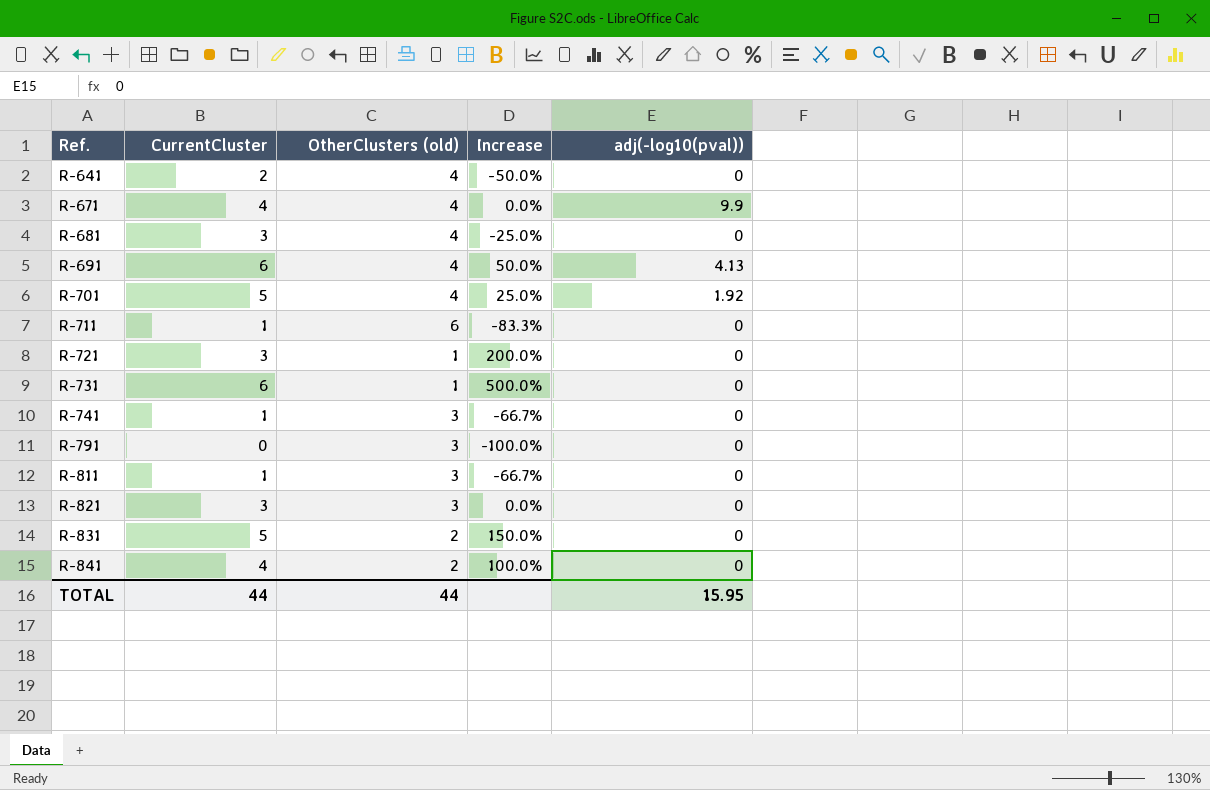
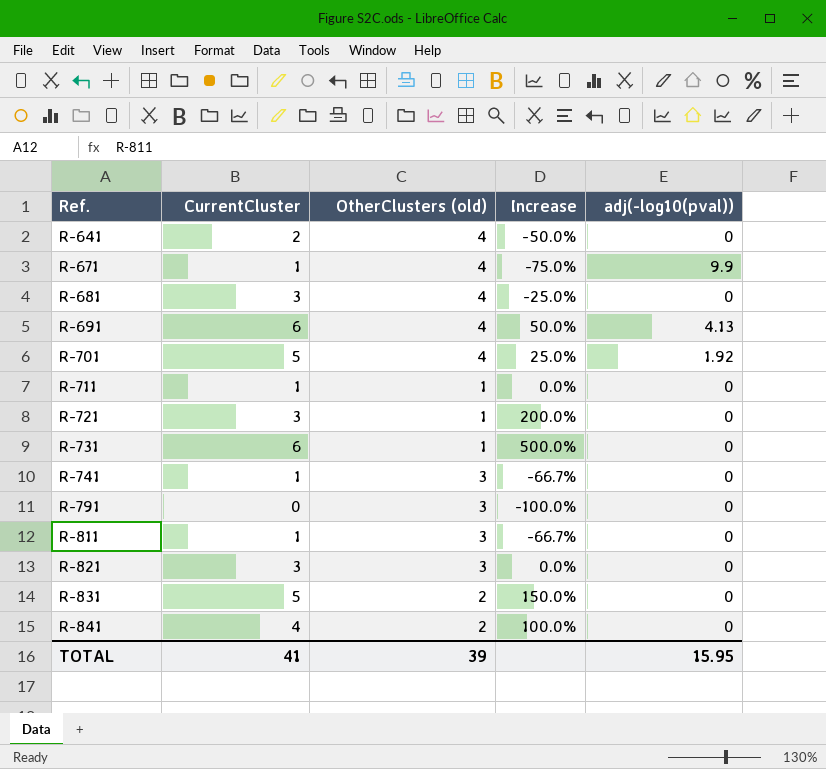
R-671 | CurrentCluster: 4 -> 1
R-671 | Increase: 0.0% -> -75.0%
R-711 | OtherClusters (old): 6 -> 1
R-711 | Increase: -83.3% -> 0.0%
TOTAL | CurrentCluster: 44 -> 41
TOTAL | OtherClusters (old): 44 -> 39

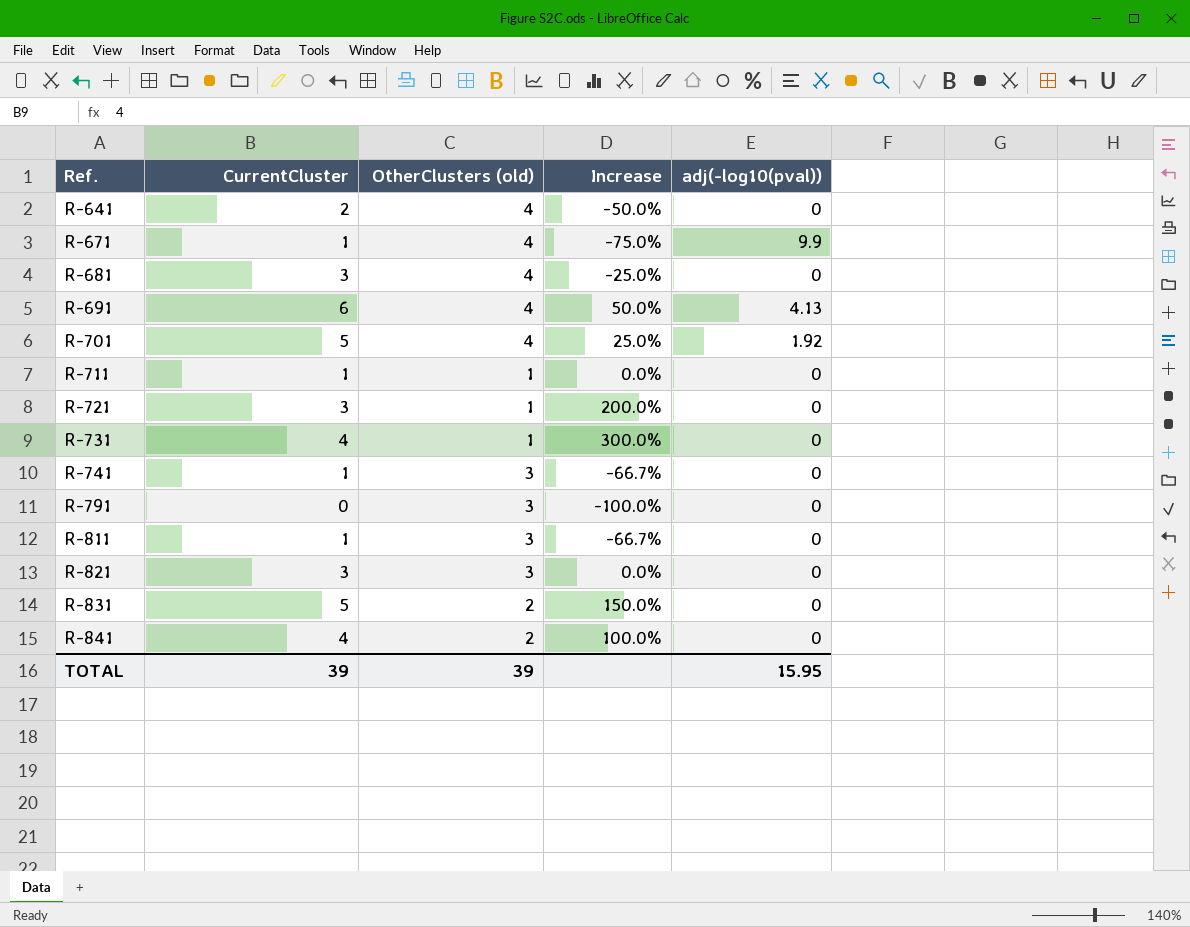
R-731 | CurrentCluster: 6 -> 4
R-731 | Increase: 500.0% -> 300.0%
TOTAL | CurrentCluster: 41 -> 39

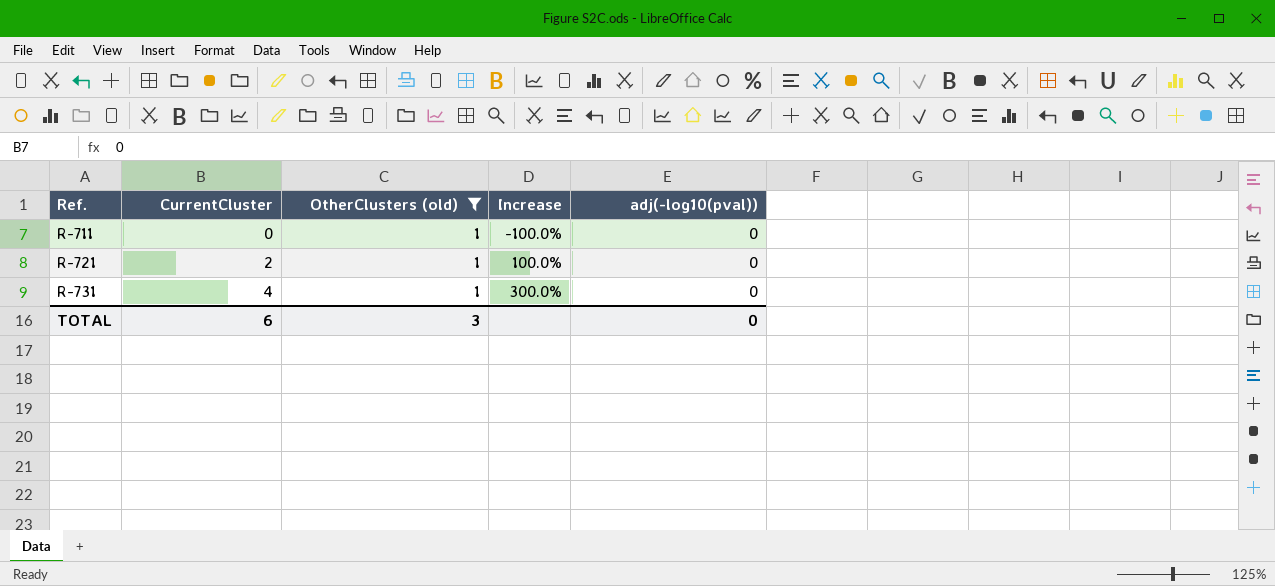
filter: none -> OtherClusters (old) = 1
R-711 | CurrentCluster: 1 -> 0
R-711 | Increase: 0.0% -> -100.0%
R-721 | CurrentCluster: 3 -> 2
R-721 | Increase: 200.0% -> 100.0%
TOTAL | CurrentCluster: 39 -> 6
TOTAL | OtherClusters (old): 39 -> 3
TOTAL | adj(-log10(pval)): 15.95 -> 0

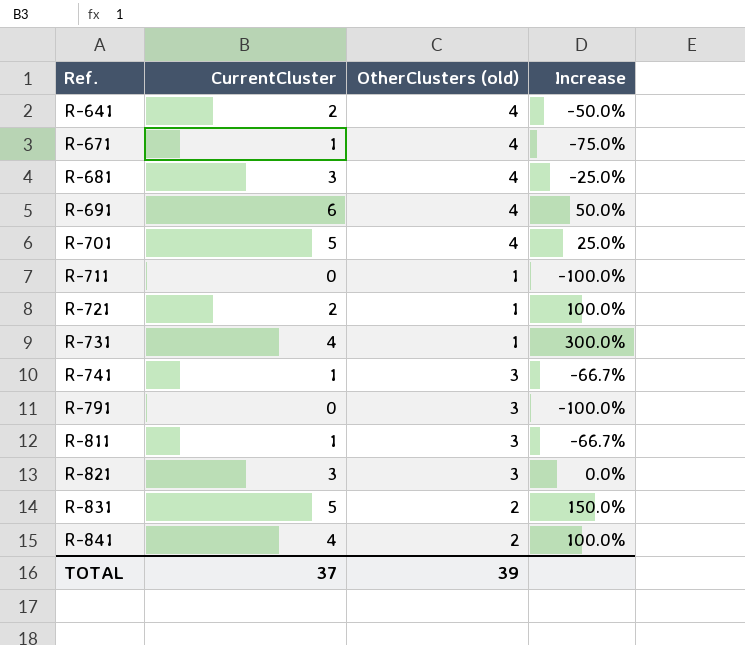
filter: OtherClusters (old) = 1 -> none
column adj(-log10(pval)) | position: 5 -> none
TOTAL | CurrentCluster: 6 -> 37
TOTAL | OtherClusters (old): 3 -> 39

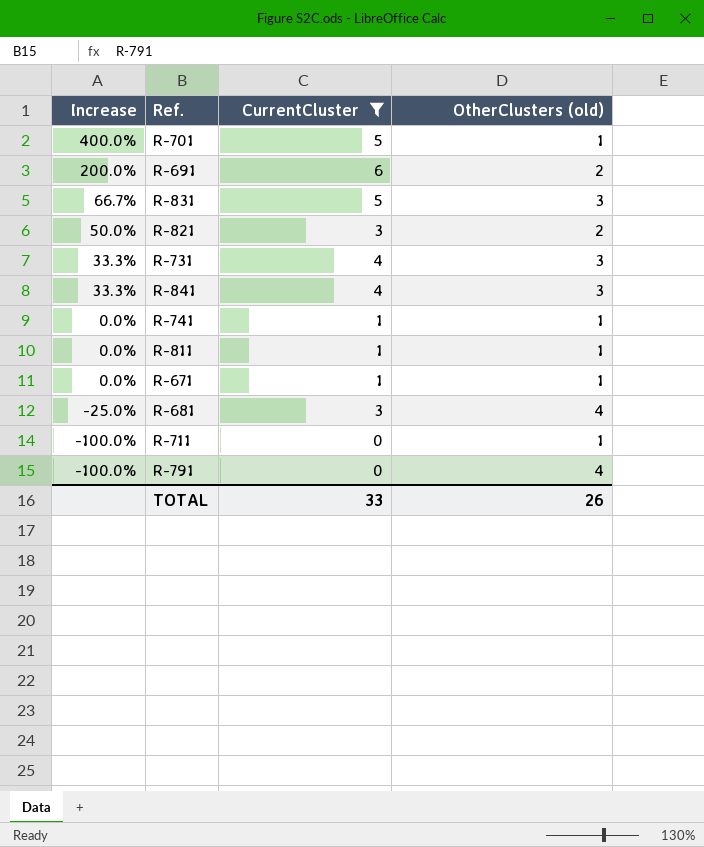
filter: none -> CurrentCluster != 2
row order: Ref. ascending -> Increase descending
column Increase | position: 4 -> 1
R-701 | Increase: 25.0% -> 400.0%
R-701 | OtherClusters (old): 4 -> 1
R-691 | Increase: 50.0% -> 200.0%
R-691 | OtherClusters (old): 4 -> 2
R-831 | Increase: 150.0% -> 66.7%
R-831 | OtherClusters (old): 2 -> 3
R-821 | Increase: 0.0% -> 50.0%
R-821 | OtherClusters (old): 3 -> 2
R-731 | Increase: 300.0% -> 33.3%
R-731 | OtherClusters (old): 1 -> 3
R-841 | Increase: 100.0% -> 33.3%
R-841 | OtherClusters (old): 2 -> 3
R-741 | Increase: -66.7% -> 0.0%
R-741 | OtherClusters (old): 3 -> 1
R-811 | Increase: -66.7% -> 0.0%
R-811 | OtherClusters (old): 3 -> 1
R-671 | Increase: -75.0% -> 0.0%
R-671 | OtherClusters (old): 4 -> 1
R-791 | OtherClusters (old): 3 -> 4
TOTAL | CurrentCluster: 37 -> 33
TOTAL | OtherClusters (old): 39 -> 26

